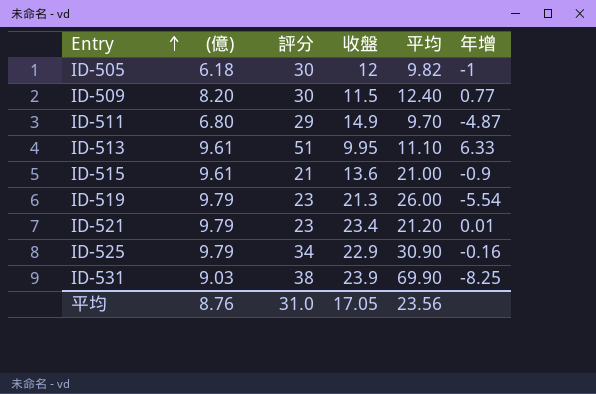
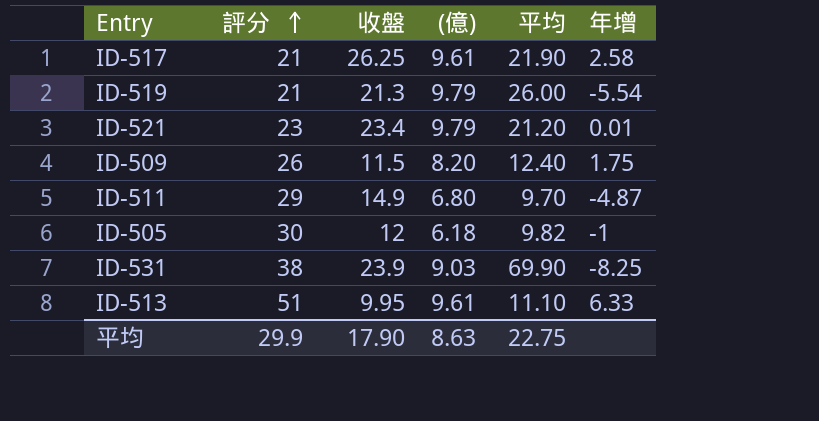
row order: Entry ascending -> 評分 ascending
column (億) | position: 2 -> 4
row ID-515: 9.61 | 21 | 13.6 | 21.00 | -0.9 -> none
row ID-525: 9.79 | 34 | 22.9 | 30.90 | -0.16 -> none
row ID-517: none -> 21 | 26.25 | 9.61 | 21.90 | 2.58
ID-519 | 評分: 23 -> 21
ID-509 | 評分: 30 -> 26
ID-509 | 年增: 0.77 -> 1.75
平均 | 評分: 31.0 -> 29.9
平均 | 收盤: 17.05 -> 17.90
平均 | (億): 8.76 -> 8.63
平均 | 平均: 23.56 -> 22.75

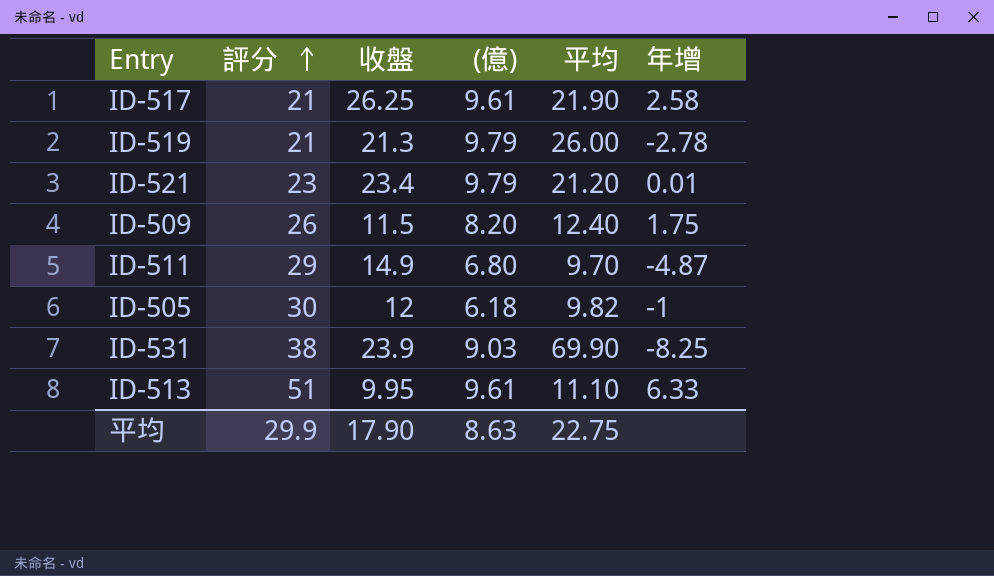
ID-519 | 年增: -5.54 -> -2.78

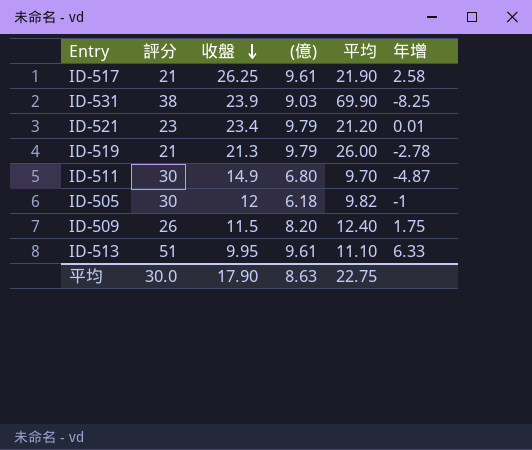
row order: 評分 ascending -> 收盤 descending
ID-511 | 評分: 29 -> 30
平均 | 評分: 29.9 -> 30.0

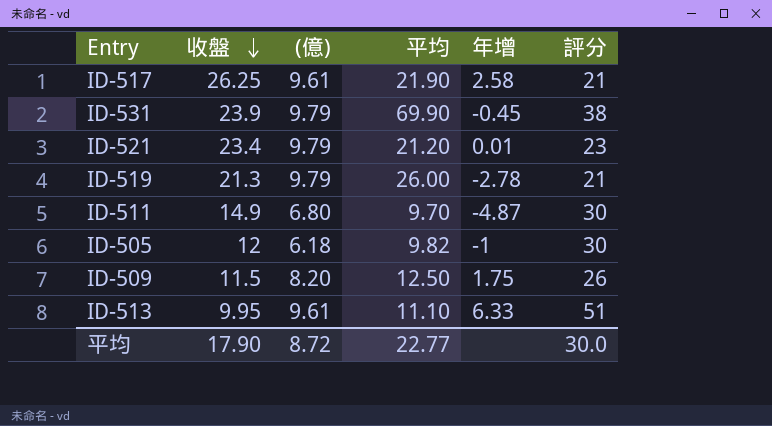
column 評分 | position: 2 -> 6
ID-531 | (億): 9.03 -> 9.79
ID-531 | 年增: -8.25 -> -0.45
ID-509 | 平均: 12.40 -> 12.50
平均 | (億): 8.63 -> 8.72
平均 | 平均: 22.75 -> 22.77

